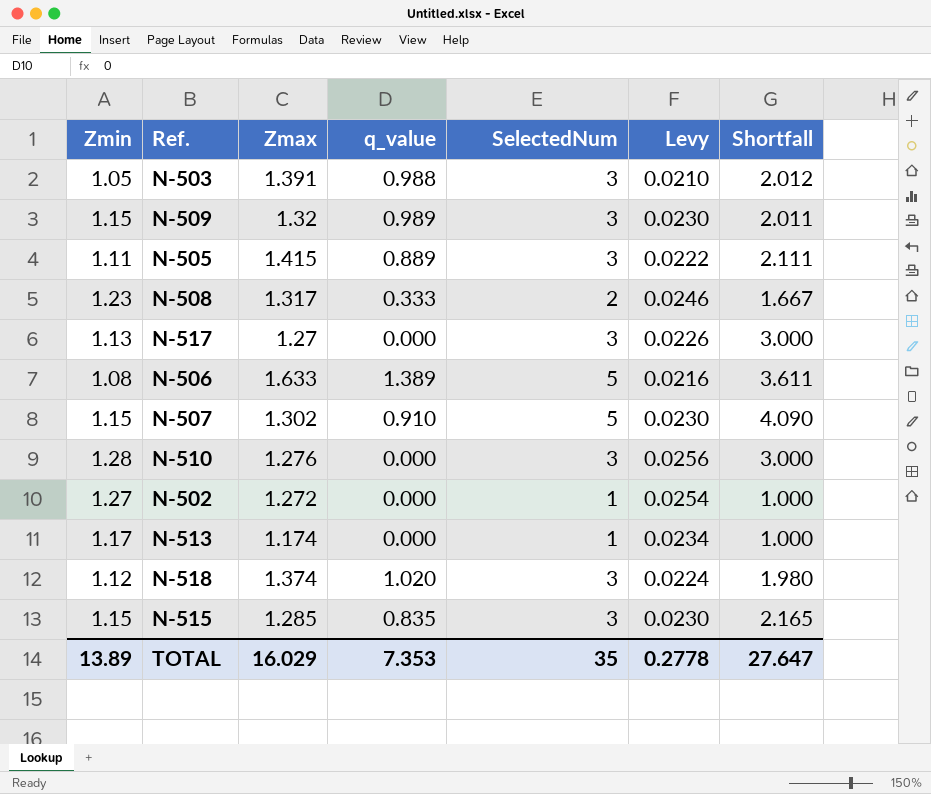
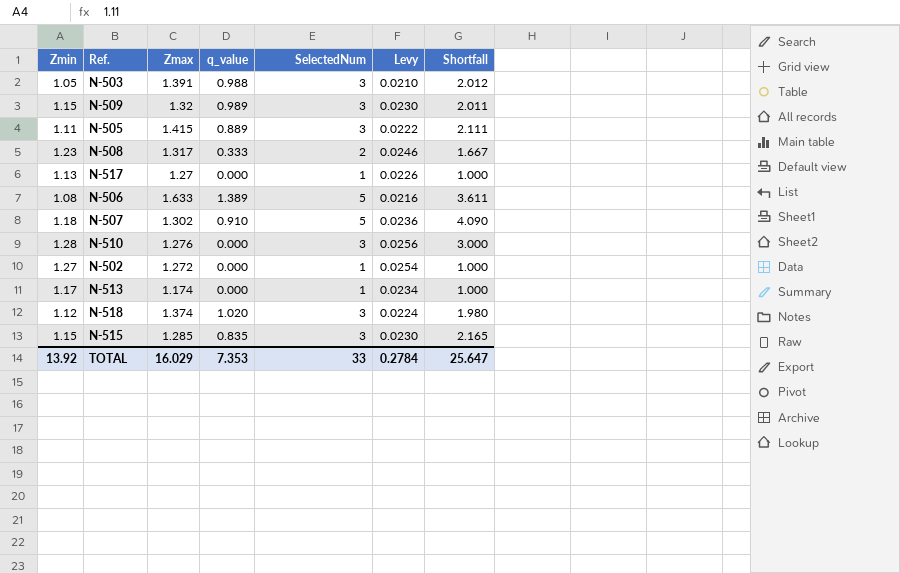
N-517 | SelectedNum: 3 -> 1
N-517 | Shortfall: 3.000 -> 1.000
N-507 | Zmin: 1.15 -> 1.18
N-507 | Levy: 0.0230 -> 0.0236
TOTAL | Zmin: 13.89 -> 13.92
TOTAL | SelectedNum: 35 -> 33
TOTAL | Levy: 0.2778 -> 0.2784
TOTAL | Shortfall: 27.647 -> 25.647

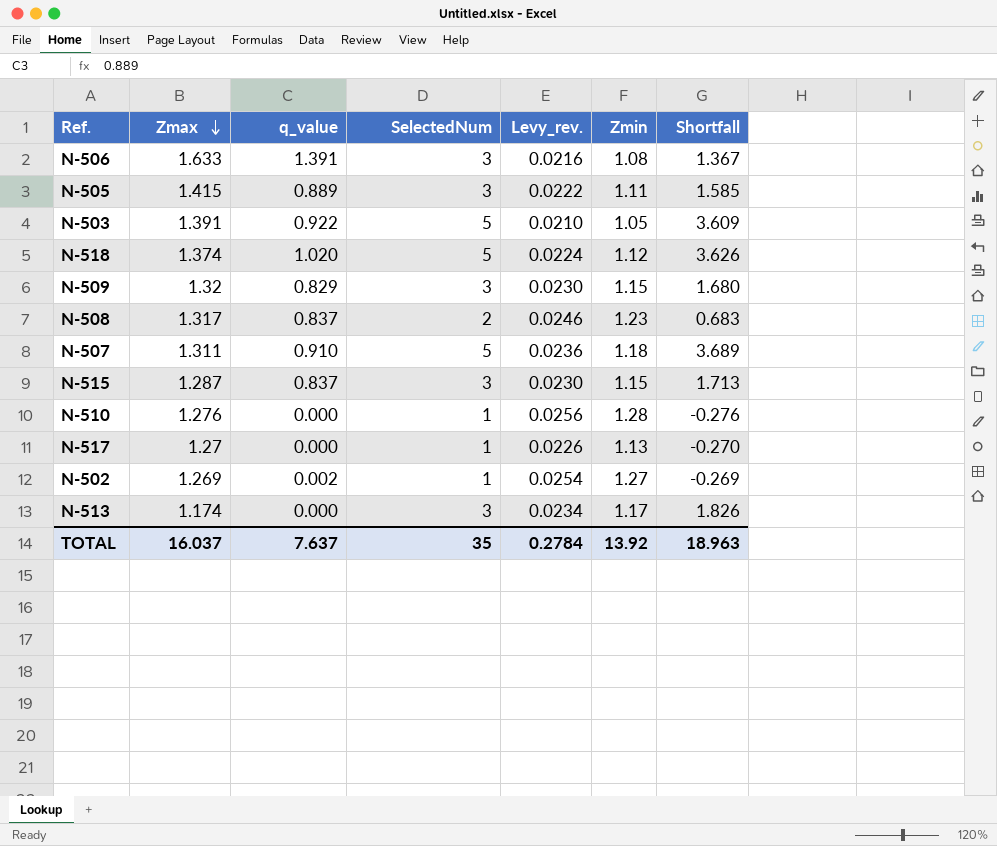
row order: none -> Zmax descending
column name: Levy -> Levy_rev.
column Zmin | position: 1 -> 6
column Shortfall | formula: [SelectedNum] - [q_value] -> [SelectedNum] - [Zmax]
N-506 | q_value: 1.389 -> 1.391
N-506 | SelectedNum: 5 -> 3
N-503 | q_value: 0.988 -> 0.922
N-503 | SelectedNum: 3 -> 5
N-518 | SelectedNum: 3 -> 5
N-509 | q_value: 0.989 -> 0.829
N-508 | q_value: 0.333 -> 0.837
N-507 | Zmax: 1.302 -> 1.311
N-515 | Zmax: 1.285 -> 1.287
N-515 | q_value: 0.835 -> 0.837
N-510 | SelectedNum: 3 -> 1
N-502 | Zmax: 1.272 -> 1.269
N-502 | q_value: 0.000 -> 0.002
N-513 | SelectedNum: 1 -> 3
TOTAL | Zmax: 16.029 -> 16.037
TOTAL | q_value: 7.353 -> 7.637
TOTAL | SelectedNum: 33 -> 35
TOTAL | Shortfall: 25.647 -> 18.963

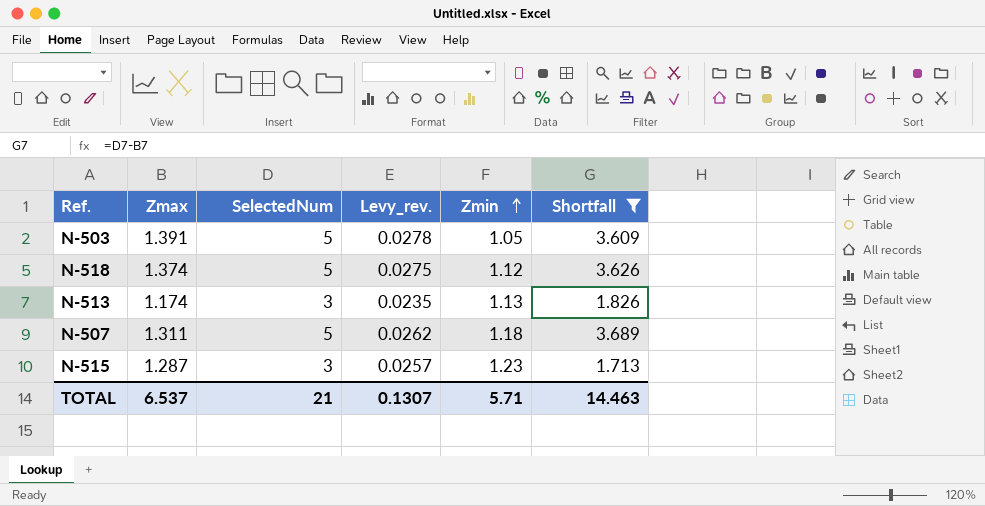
filter: none -> Shortfall >= 1.713
row order: Zmax descending -> Zmin ascending
column q_value | position: 3 -> none
column Levy_rev. | formula: [Zmin] * 0.02 -> [Zmax] * 0.02
N-513 | Zmin: 1.17 -> 1.13
N-515 | Zmin: 1.15 -> 1.23
TOTAL | Zmax: 16.037 -> 6.537
TOTAL | SelectedNum: 35 -> 21
TOTAL | Levy_rev.: 0.2784 -> 0.1307
TOTAL | Zmin: 13.92 -> 5.71
TOTAL | Shortfall: 18.963 -> 14.463

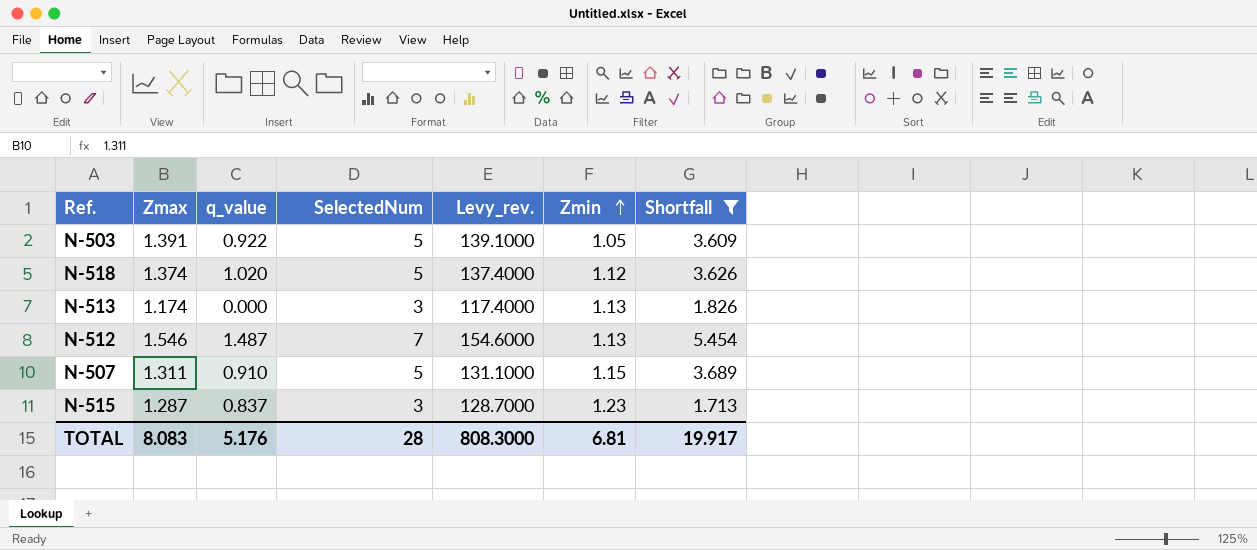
column q_value | position: none -> 3
column Levy_rev. | formula: [Zmax] * 0.02 -> [Zmax] * 100
row N-512: none -> 1.546 | 1.487 | 7 | 154.6000 | 1.13 | 5.454
N-507 | Zmin: 1.18 -> 1.15
TOTAL | Zmax: 6.537 -> 8.083
TOTAL | SelectedNum: 21 -> 28
TOTAL | Levy_rev.: 0.1307 -> 808.3000
TOTAL | Zmin: 5.71 -> 6.81
TOTAL | Shortfall: 14.463 -> 19.917

